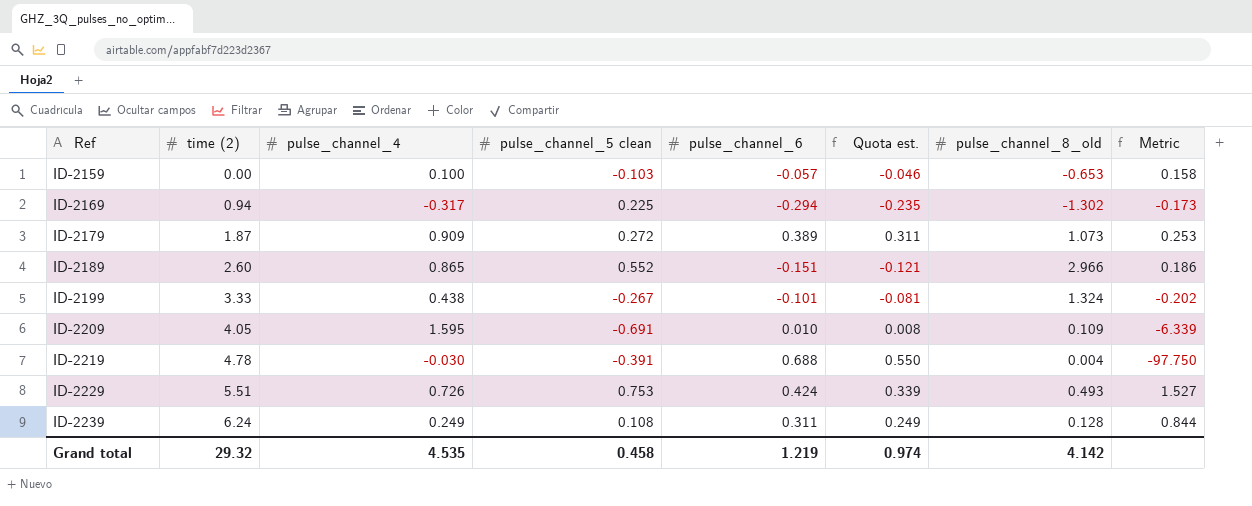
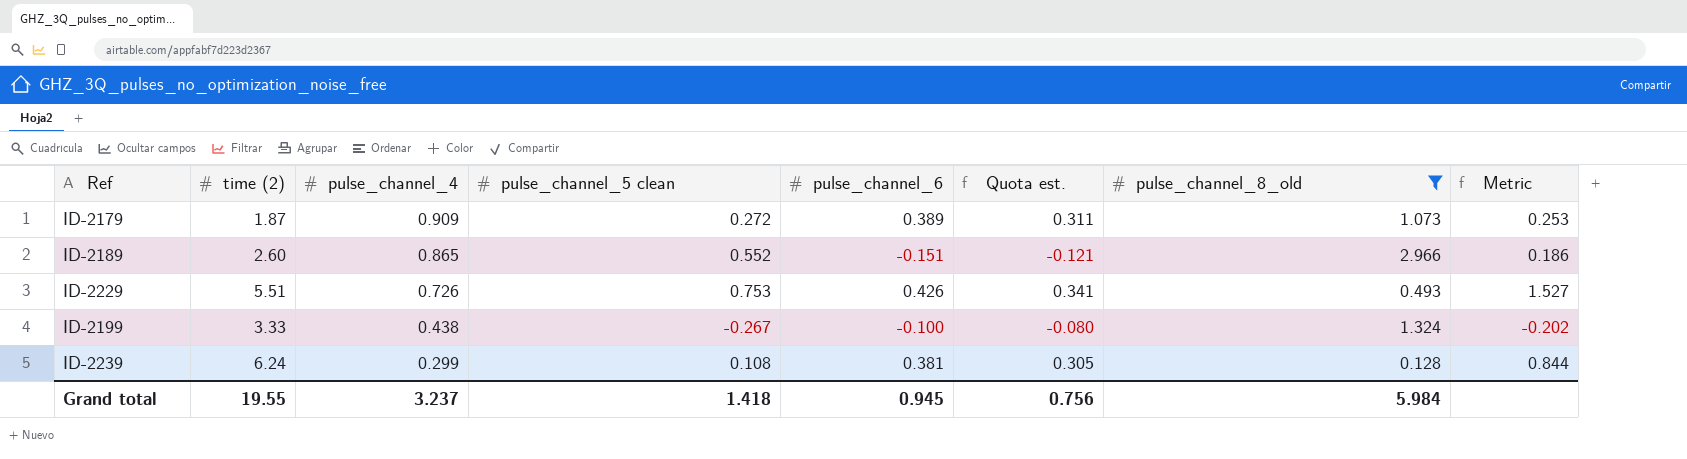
filter: none -> pulse_channel_8_old >= 0.128
row order: Ref ascending -> pulse_channel_4 descending
ID-2229 | pulse_channel_6: 0.424 -> 0.426
ID-2229 | Quota est.: 0.339 -> 0.341
ID-2199 | pulse_channel_6: -0.101 -> -0.100
ID-2199 | Quota est.: -0.081 -> -0.080
ID-2239 | pulse_channel_4: 0.249 -> 0.299
ID-2239 | pulse_channel_6: 0.311 -> 0.381
ID-2239 | Quota est.: 0.249 -> 0.305
Grand total | time (2): 29.32 -> 19.55
Grand total | pulse_channel_4: 4.535 -> 3.237
Grand total | pulse_channel_5 clean: 0.458 -> 1.418
Grand total | pulse_channel_6: 1.219 -> 0.945
Grand total | Quota est.: 0.974 -> 0.756
Grand total | pulse_channel_8_old: 4.142 -> 5.984

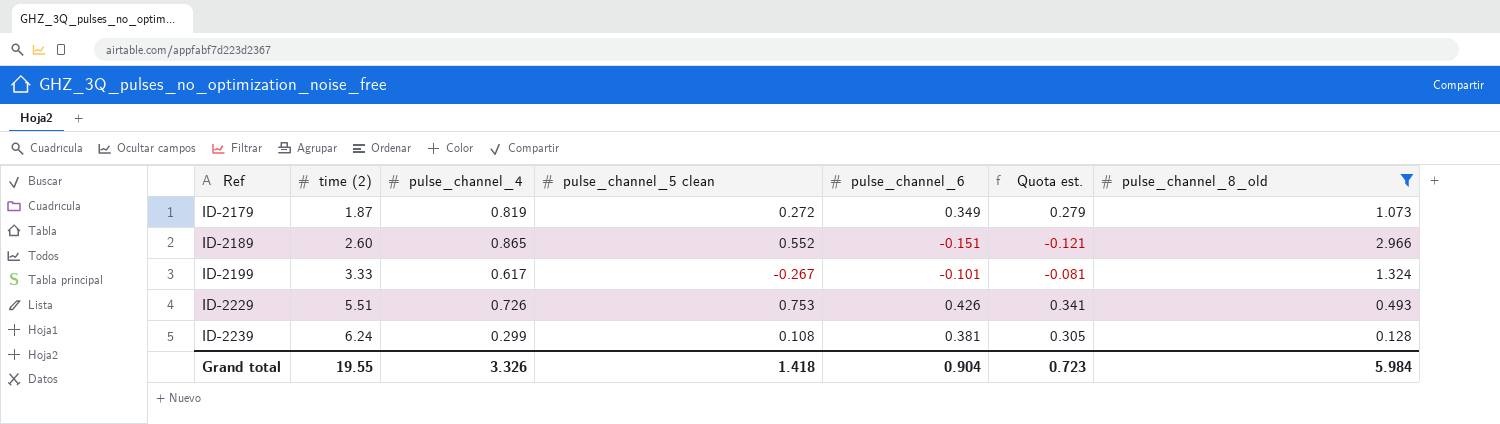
row order: pulse_channel_4 descending -> Ref ascending
column Metric | formula: [pulse_channel_5 clean] / [pulse_channel_8_old] -> none
ID-2179 | pulse_channel_4: 0.909 -> 0.819
ID-2179 | pulse_channel_6: 0.389 -> 0.349
ID-2179 | Quota est.: 0.311 -> 0.279
ID-2199 | pulse_channel_4: 0.438 -> 0.617
ID-2199 | pulse_channel_6: -0.100 -> -0.101
ID-2199 | Quota est.: -0.080 -> -0.081
Grand total | pulse_channel_4: 3.237 -> 3.326
Grand total | pulse_channel_6: 0.945 -> 0.904
Grand total | Quota est.: 0.756 -> 0.723

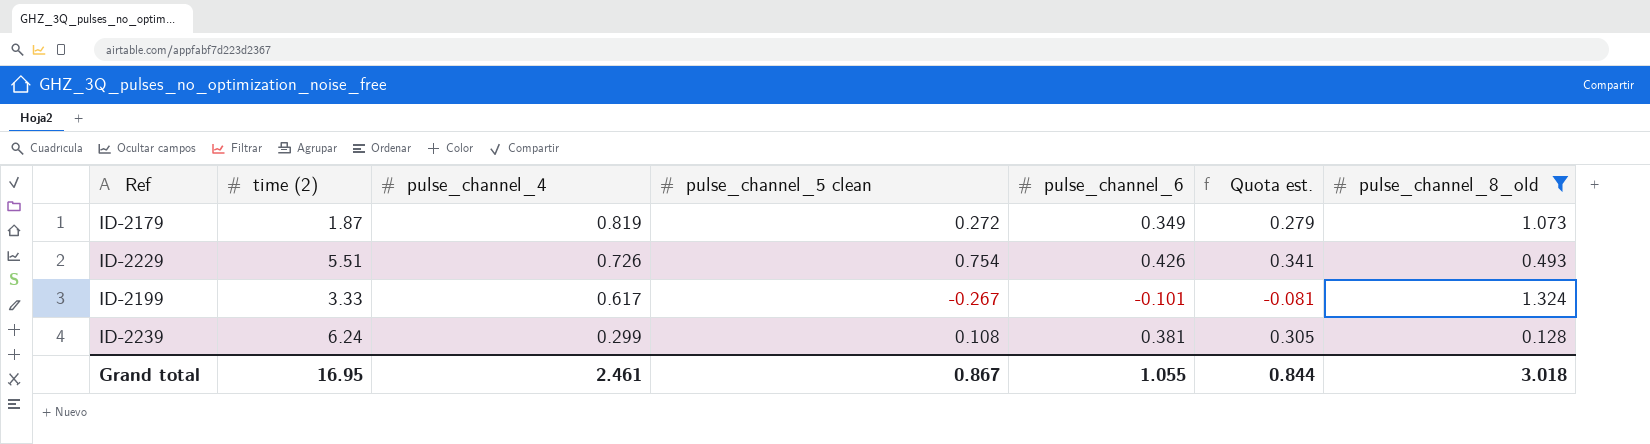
row order: Ref ascending -> pulse_channel_4 descending
row ID-2189: 2.60 | 0.865 | 0.552 | -0.151 | -0.121 | 2.966 -> none
ID-2229 | pulse_channel_5 clean: 0.753 -> 0.754
Grand total | time (2): 19.55 -> 16.95
Grand total | pulse_channel_4: 3.326 -> 2.461
Grand total | pulse_channel_5 clean: 1.418 -> 0.867
Grand total | pulse_channel_6: 0.904 -> 1.055
Grand total | Quota est.: 0.723 -> 0.844
Grand total | pulse_channel_8_old: 5.984 -> 3.018

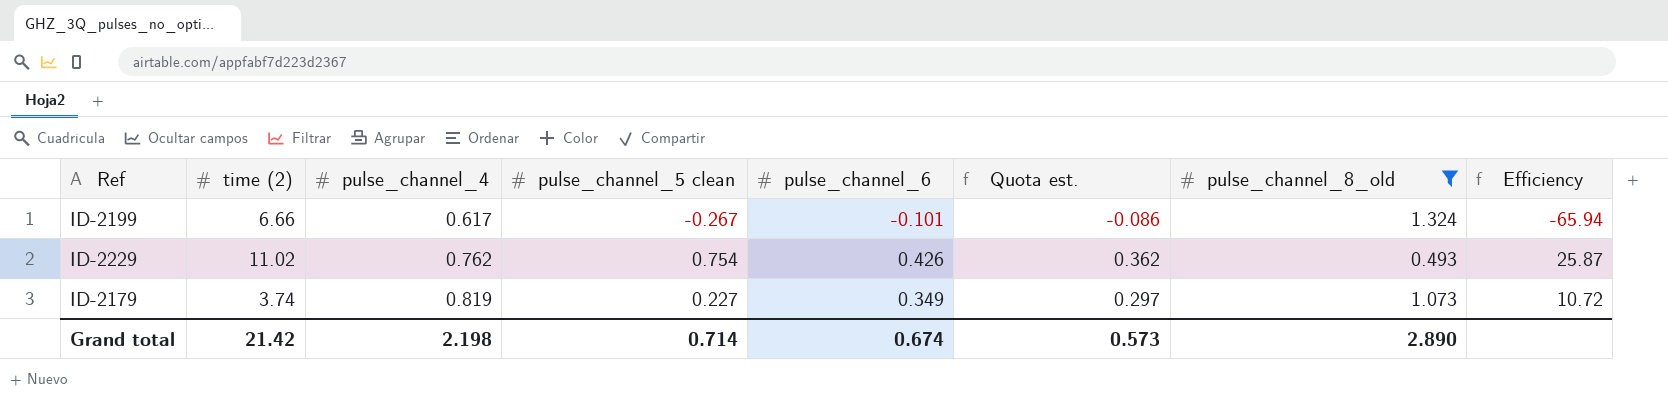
row order: pulse_channel_4 descending -> pulse_channel_4 ascending
column Quota est. | formula: [pulse_channel_6] * 0.8 -> [pulse_channel_6] * 0.85
column Efficiency | formula: none -> [time (2)] / [pulse_channel_6]
row ID-2239: 6.24 | 0.299 | 0.108 | 0.381 | 0.305 | 0.128 -> none
ID-2199 | time (2): 3.33 -> 6.66
ID-2229 | time (2): 5.51 -> 11.02
ID-2229 | pulse_channel_4: 0.726 -> 0.762
ID-2179 | time (2): 1.87 -> 3.74
ID-2179 | pulse_channel_5 clean: 0.272 -> 0.227
Grand total | time (2): 16.95 -> 21.42
Grand total | pulse_channel_4: 2.461 -> 2.198
Grand total | pulse_channel_5 clean: 0.867 -> 0.714
Grand total | pulse_channel_6: 1.055 -> 0.674
Grand total | Quota est.: 0.844 -> 0.573
Grand total | pulse_channel_8_old: 3.018 -> 2.890

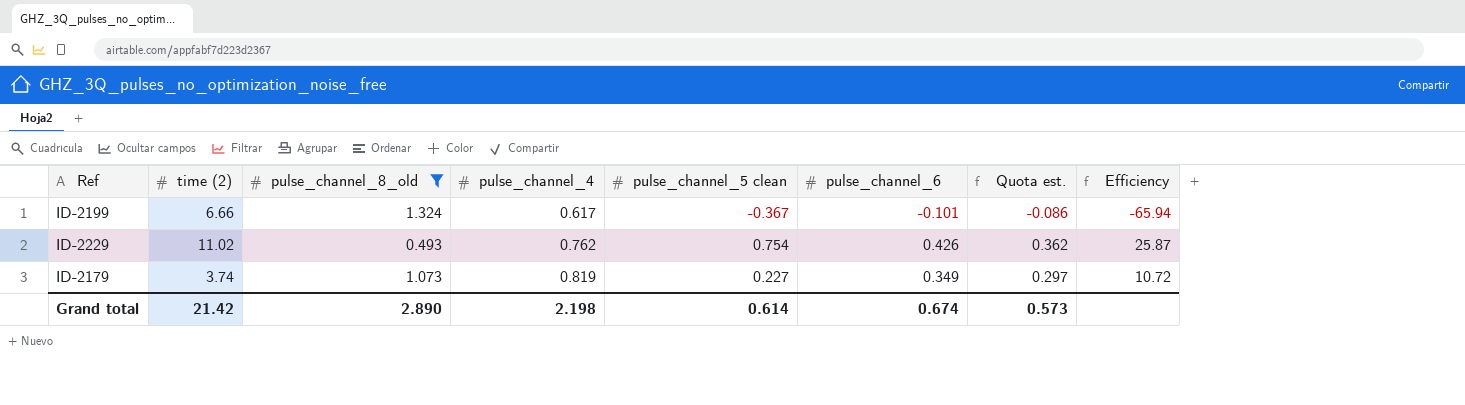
column pulse_channel_8_old | position: 7 -> 3
ID-2199 | pulse_channel_5 clean: -0.267 -> -0.367
Grand total | pulse_channel_5 clean: 0.714 -> 0.614

